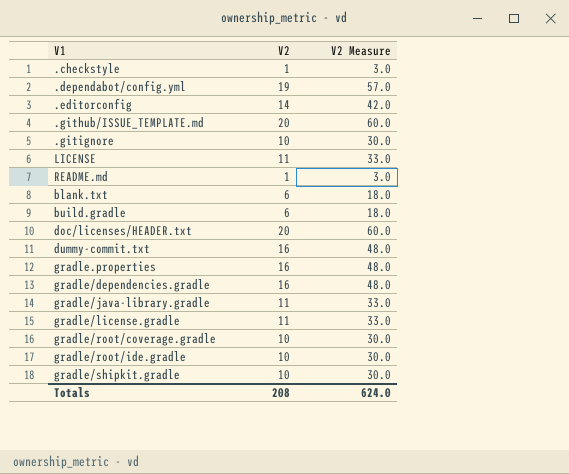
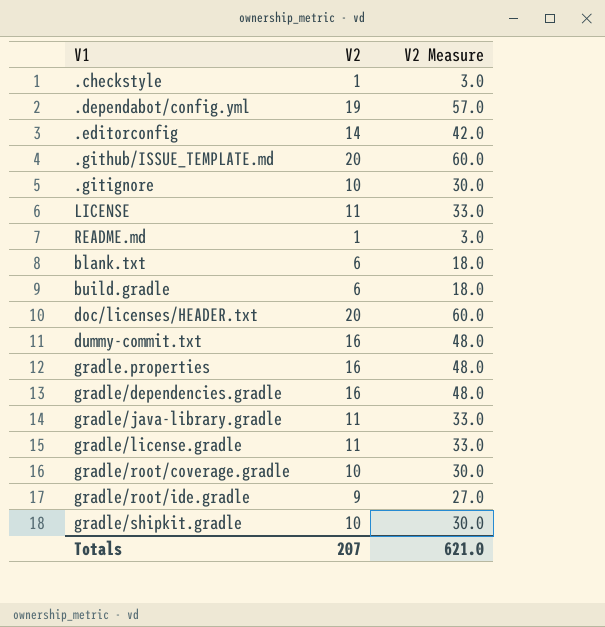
gradle/root/ide.gradle | V2: 10 -> 9
gradle/root/ide.gradle | V2 Measure: 30.0 -> 27.0
Totals | V2: 208 -> 207
Totals | V2 Measure: 624.0 -> 621.0

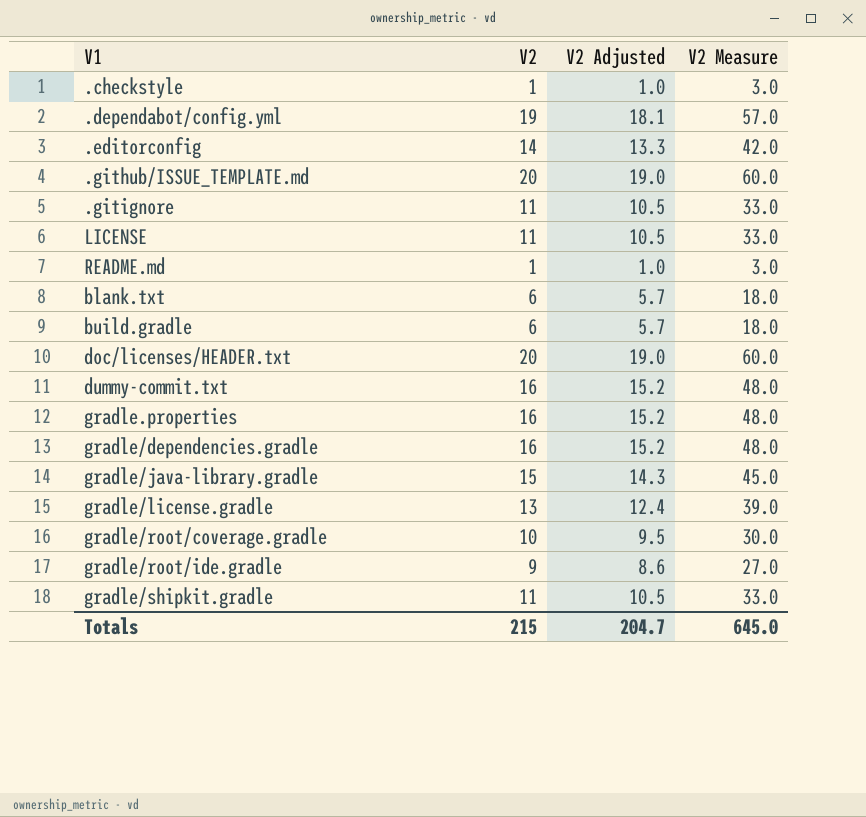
column V2 Adjusted | formula: none -> [V2] * 0.95
.gitignore | V2: 10 -> 11
.gitignore | V2 Measure: 30.0 -> 33.0
gradle/java-library.gradle | V2: 11 -> 15
gradle/java-library.gradle | V2 Measure: 33.0 -> 45.0
gradle/license.gradle | V2: 11 -> 13
gradle/license.gradle | V2 Measure: 33.0 -> 39.0
gradle/shipkit.gradle | V2: 10 -> 11
gradle/shipkit.gradle | V2 Measure: 30.0 -> 33.0
Totals | V2: 207 -> 215
Totals | V2 Measure: 621.0 -> 645.0

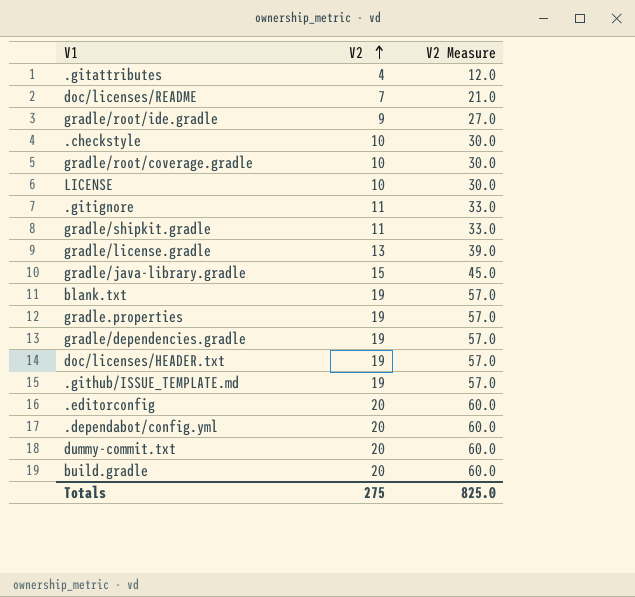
row order: none -> V2 ascending
column V2 Adjusted | formula: [V2] * 0.95 -> none
row README.md: 1 | 1.0 | 3.0 -> none
row .gitattributes: none -> 4 | 12.0
row doc/licenses/README: none -> 7 | 21.0
.checkstyle | V2: 1 -> 10
.checkstyle | V2 Measure: 3.0 -> 30.0
LICENSE | V2: 11 -> 10
LICENSE | V2 Measure: 33.0 -> 30.0
blank.txt | V2: 6 -> 19
blank.txt | V2 Measure: 18.0 -> 57.0
gradle.properties | V2: 16 -> 19
gradle.properties | V2 Measure: 48.0 -> 57.0
gradle/dependencies.gradle | V2: 16 -> 19
gradle/dependencies.gradle | V2 Measure: 48.0 -> 57.0
doc/licenses/HEADER.txt | V2: 20 -> 19
doc/licenses/HEADER.txt | V2 Measure: 60.0 -> 57.0
.github/ISSUE_TEMPLATE.md | V2: 20 -> 19
.github/ISSUE_TEMPLATE.md | V2 Measure: 60.0 -> 57.0
.editorconfig | V2: 14 -> 20
.editorconfig | V2 Measure: 42.0 -> 60.0
.dependabot/config.yml | V2: 19 -> 20
.dependabot/config.yml | V2 Measure: 57.0 -> 60.0
dummy-commit.txt | V2: 16 -> 20
dummy-commit.txt | V2 Measure: 48.0 -> 60.0
build.gradle | V2: 6 -> 20
build.gradle | V2 Measure: 18.0 -> 60.0
Totals | V2: 215 -> 275
Totals | V2 Measure: 645.0 -> 825.0

